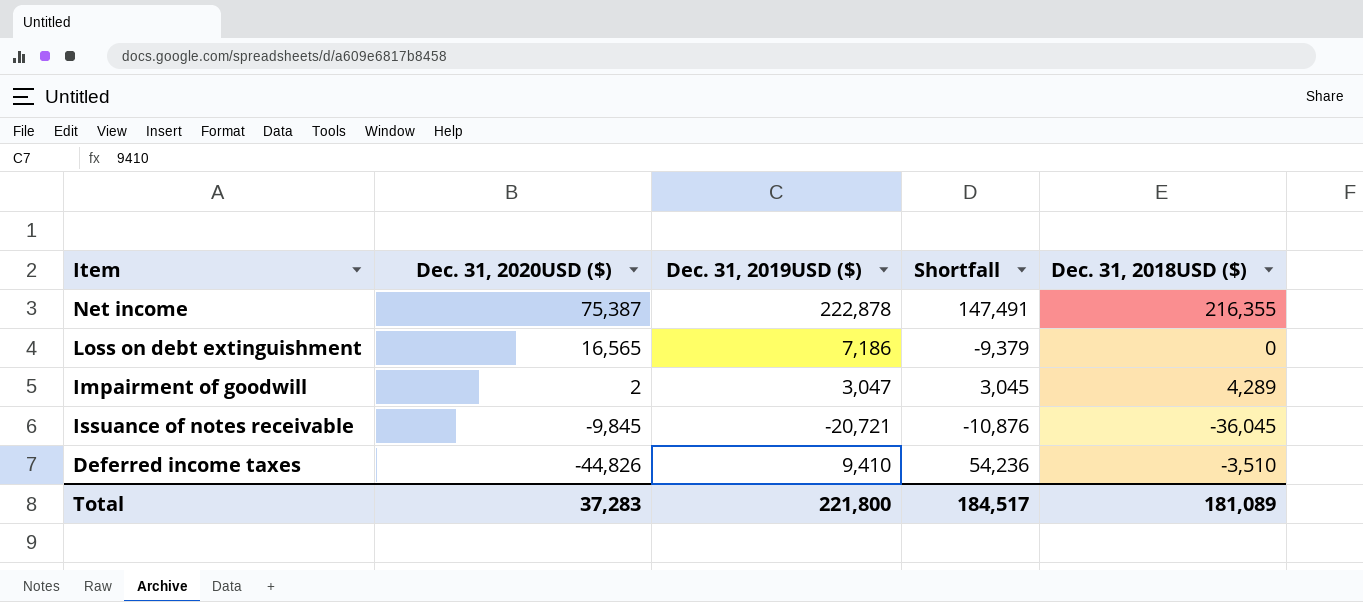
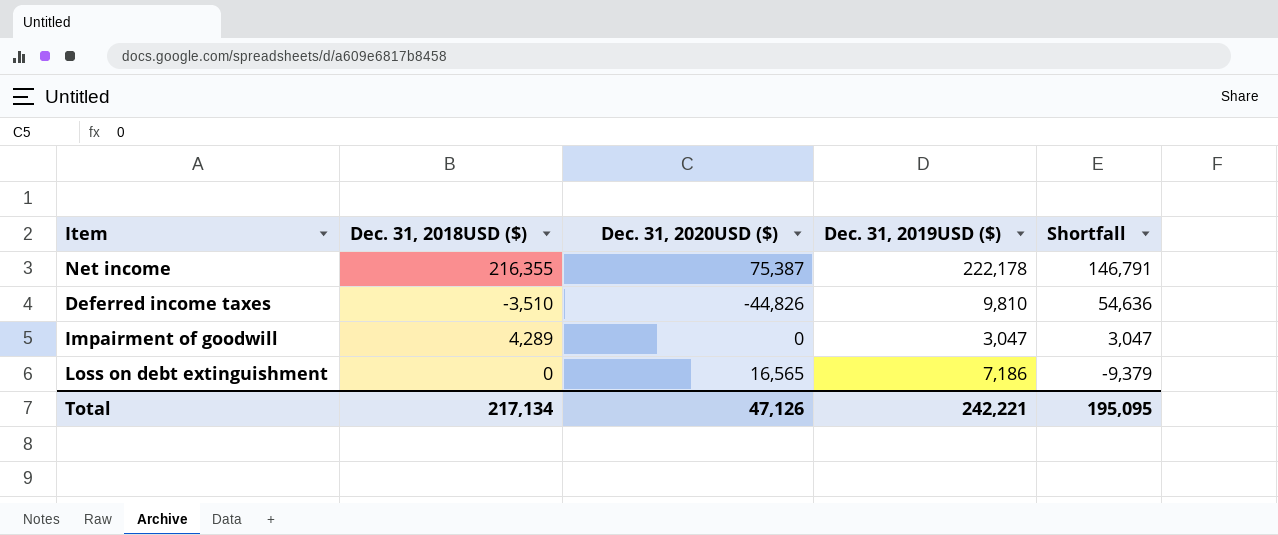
row order: Dec. 31, 2020USD ($) descending -> Shortfall descending
column Dec. 31, 2018USD ($) | position: 5 -> 2
row Issuance of notes receivable: -9,845 | -20,721 | -10,876 | -36,045 -> none
Net income | Dec. 31, 2019USD ($): 222,878 -> 222,178
Net income | Shortfall: 147,491 -> 146,791
Deferred income taxes | Dec. 31, 2019USD ($): 9,410 -> 9,810
Deferred income taxes | Shortfall: 54,236 -> 54,636
Impairment of goodwill | Dec. 31, 2020USD ($): 2 -> 0
Impairment of goodwill | Shortfall: 3,045 -> 3,047
Total | Dec. 31, 2018USD ($): 181,089 -> 217,134
Total | Dec. 31, 2020USD ($): 37,283 -> 47,126
Total | Dec. 31, 2019USD ($): 221,800 -> 242,221
Total | Shortfall: 184,517 -> 195,095

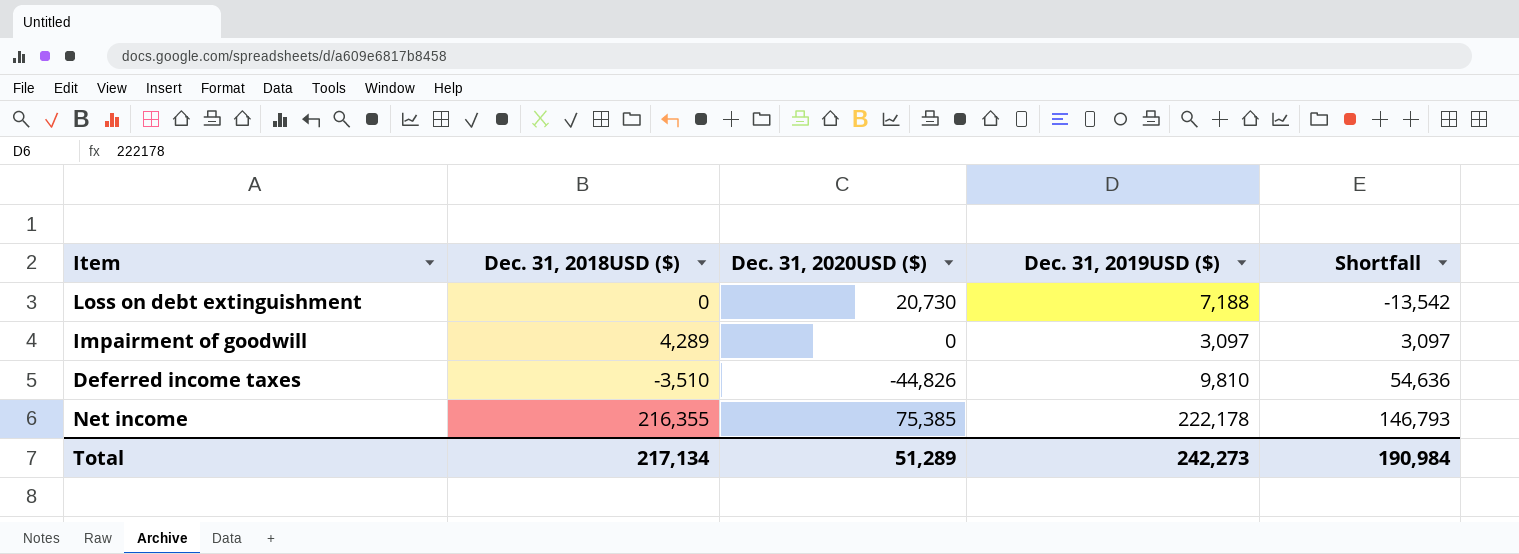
row order: Shortfall descending -> Shortfall ascending
Loss on debt extinguishment | Dec. 31, 2020USD ($): 16,565 -> 20,730
Loss on debt extinguishment | Dec. 31, 2019USD ($): 7,186 -> 7,188
Loss on debt extinguishment | Shortfall: -9,379 -> -13,542
Impairment of goodwill | Dec. 31, 2019USD ($): 3,047 -> 3,097
Impairment of goodwill | Shortfall: 3,047 -> 3,097
Net income | Dec. 31, 2020USD ($): 75,387 -> 75,385
Net income | Shortfall: 146,791 -> 146,793
Total | Dec. 31, 2020USD ($): 47,126 -> 51,289
Total | Dec. 31, 2019USD ($): 242,221 -> 242,273
Total | Shortfall: 195,095 -> 190,984

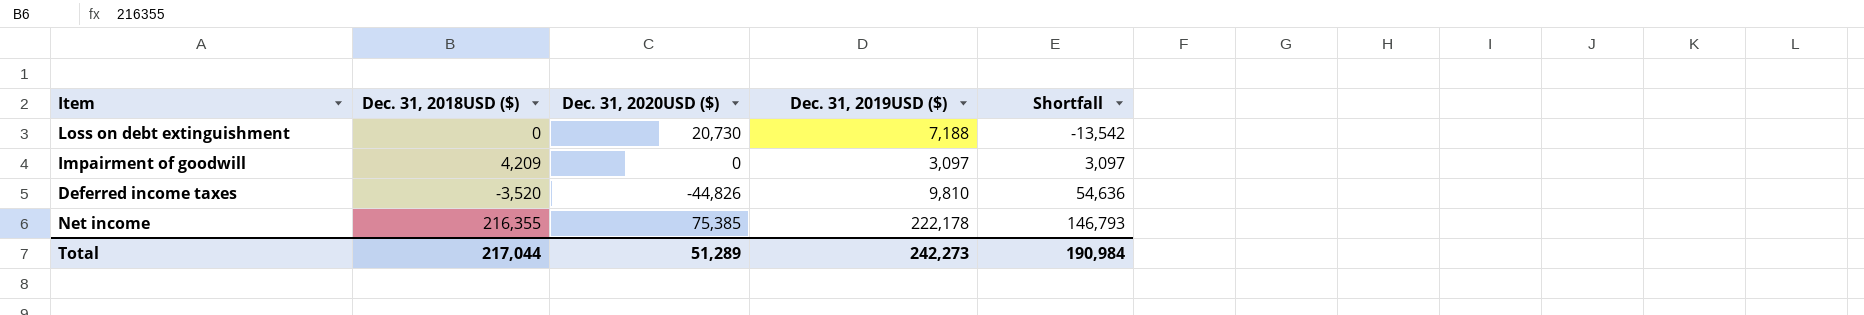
Impairment of goodwill | Dec. 31, 2018USD ($): 4,289 -> 4,209
Deferred income taxes | Dec. 31, 2018USD ($): -3,510 -> -3,520
Total | Dec. 31, 2018USD ($): 217,134 -> 217,044

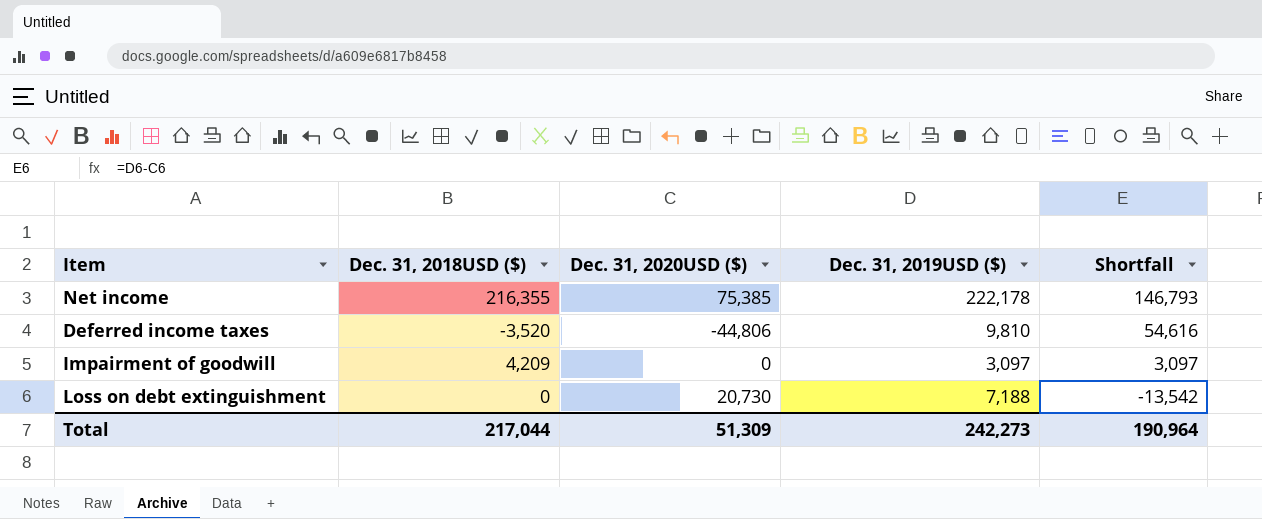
row order: Shortfall ascending -> Shortfall descending
Deferred income taxes | Dec. 31, 2020USD ($): -44,826 -> -44,806
Deferred income taxes | Shortfall: 54,636 -> 54,616
Total | Dec. 31, 2020USD ($): 51,289 -> 51,309
Total | Shortfall: 190,984 -> 190,964

